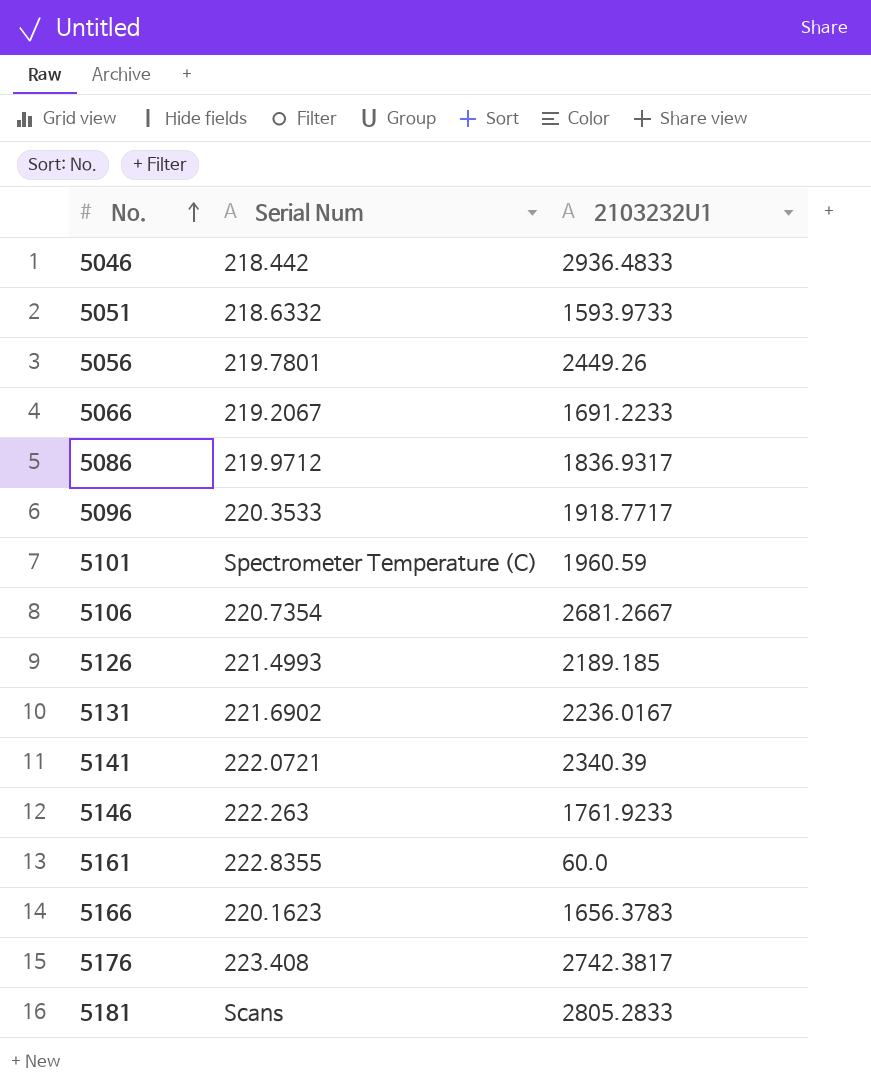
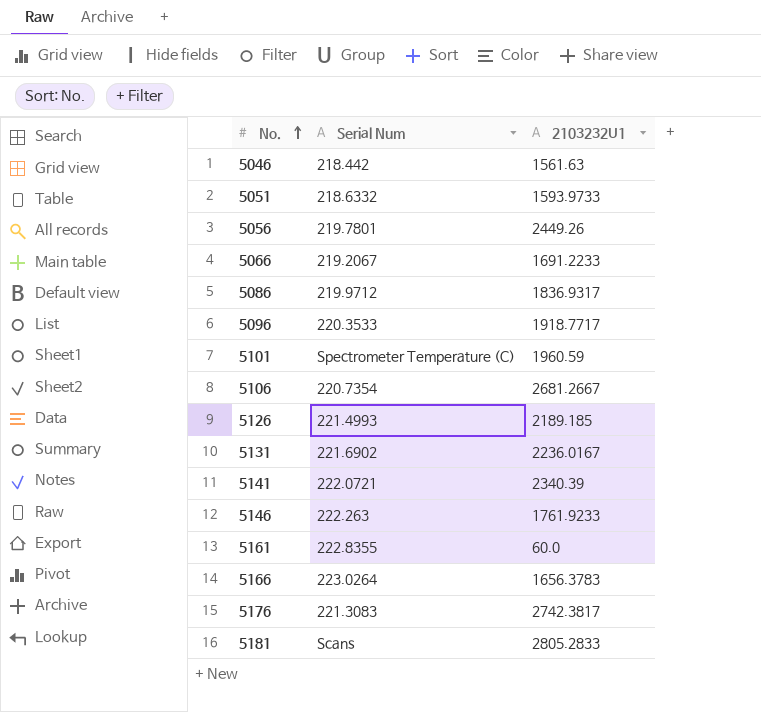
5046 | 2103232U1: 2936.4833 -> 1561.63
5166 | Serial Num: 220.1623 -> 223.0264
5176 | Serial Num: 223.408 -> 221.3083

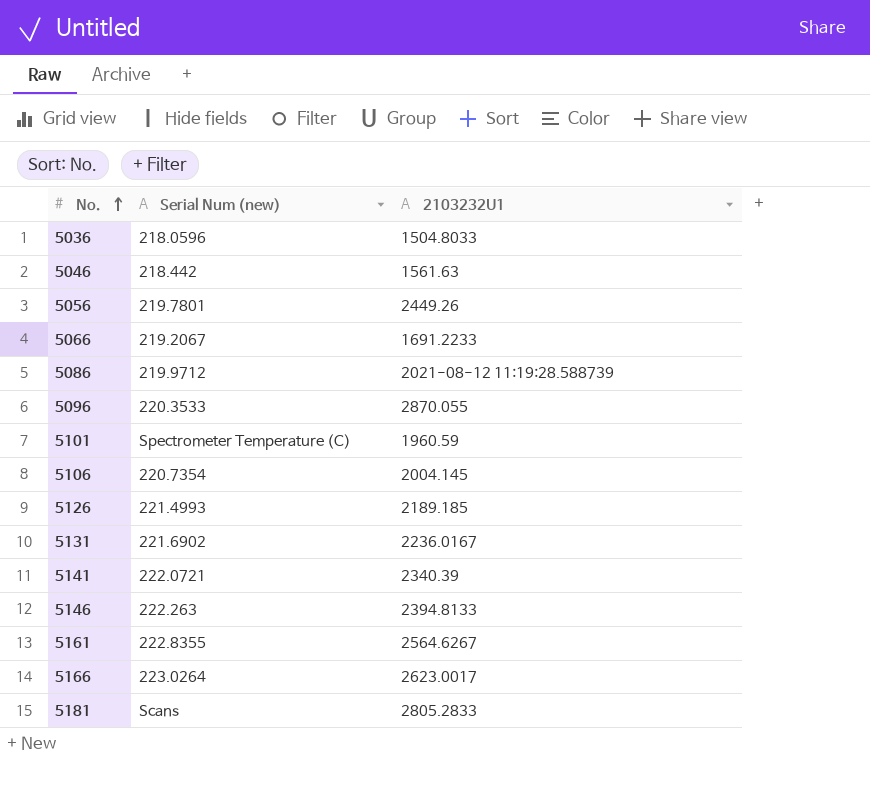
column name: Serial Num -> Serial Num (new)
row 5051: 218.6332 | 1593.9733 -> none
row 5176: 221.3083 | 2742.3817 -> none
row 5036: none -> 218.0596 | 1504.8033
5086 | 2103232U1: 1836.9317 -> 2021-08-12 11:19:28.588739
5096 | 2103232U1: 1918.7717 -> 2870.055
5106 | 2103232U1: 2681.2667 -> 2004.145
5146 | 2103232U1: 1761.9233 -> 2394.8133
5161 | 2103232U1: 60.0 -> 2564.6267
5166 | 2103232U1: 1656.3783 -> 2623.0017

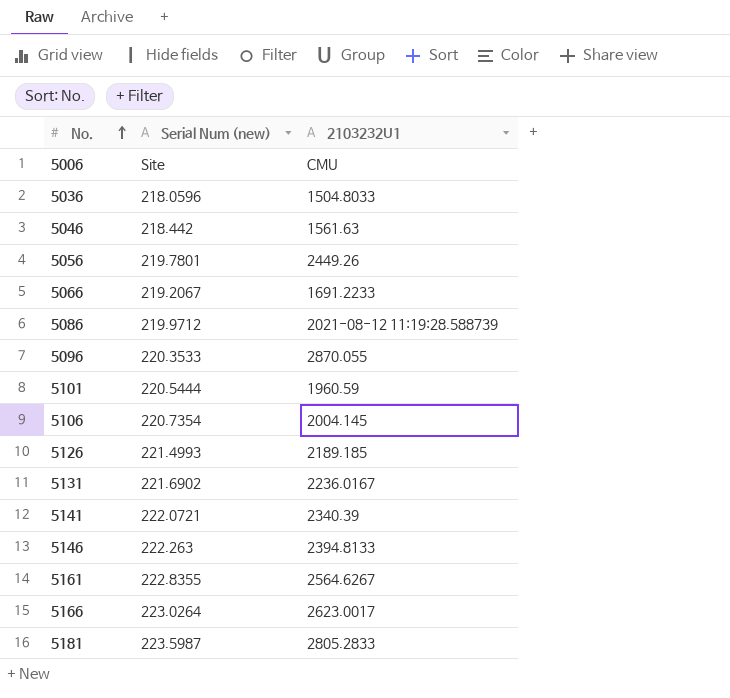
row 5006: none -> Site | CMU
5101 | Serial Num (new): Spectrometer Temperature (C) -> 220.5444
5181 | Serial Num (new): Scans -> 223.5987

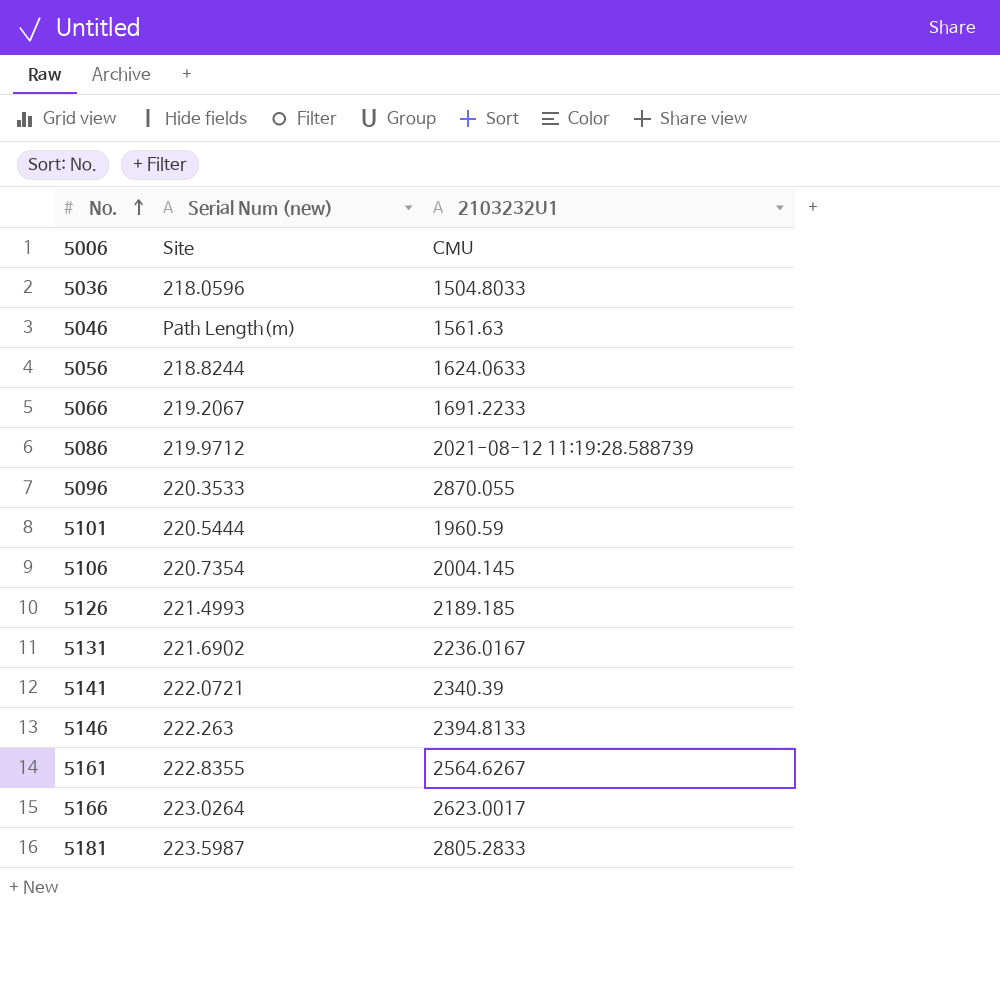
5046 | Serial Num (new): 218.442 -> Path Length(m)
5056 | Serial Num (new): 219.7801 -> 218.8244
5056 | 2103232U1: 2449.26 -> 1624.0633

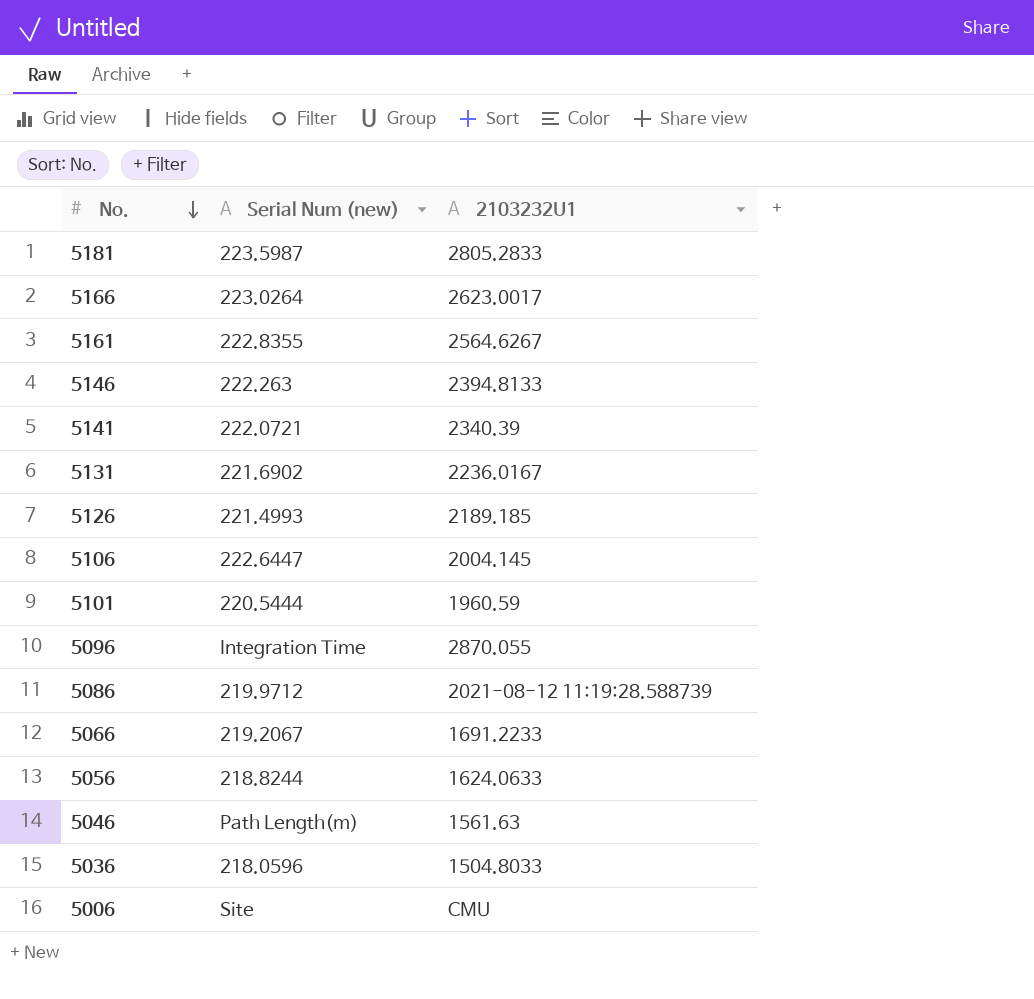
row order: No. ascending -> No. descending
5106 | Serial Num (new): 220.7354 -> 222.6447
5096 | Serial Num (new): 220.3533 -> Integration Time

